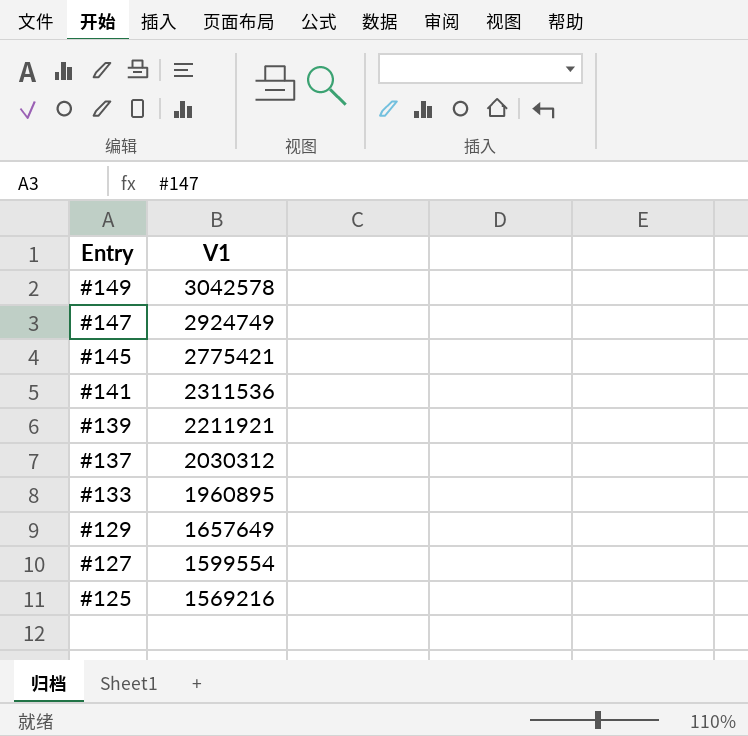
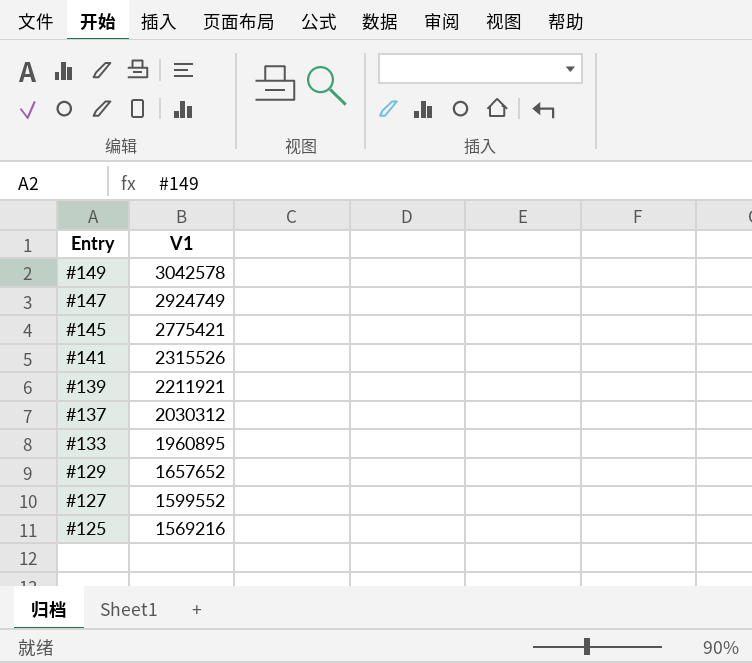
#141 | V1: 2311536 -> 2315526
#129 | V1: 1657649 -> 1657652
#127 | V1: 1599554 -> 1599552

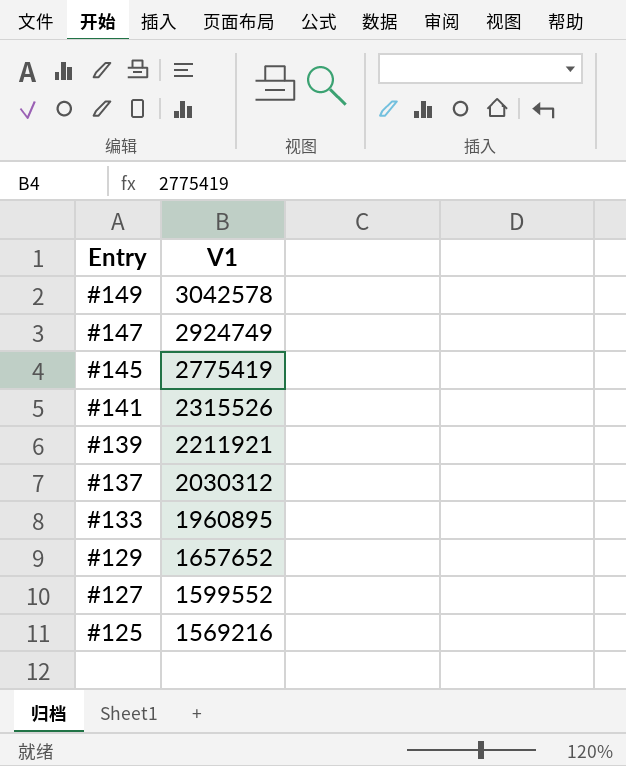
#145 | V1: 2775421 -> 2775419

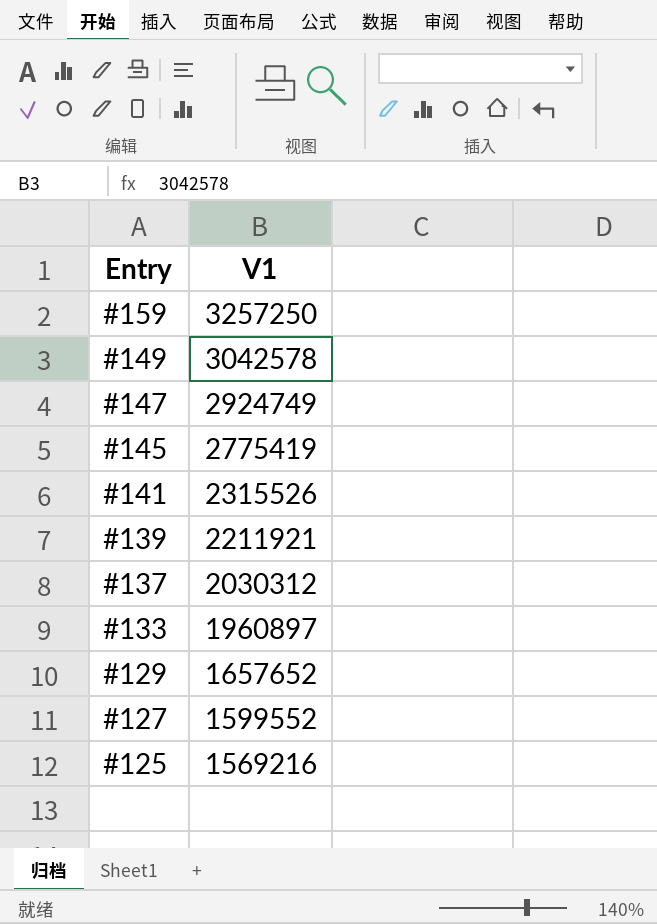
row #159: none -> 3257250
#133 | V1: 1960895 -> 1960897

